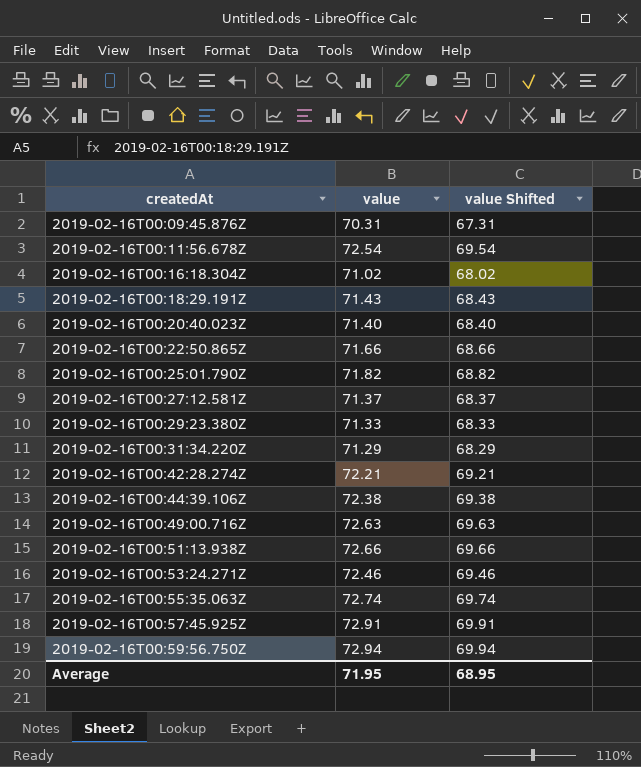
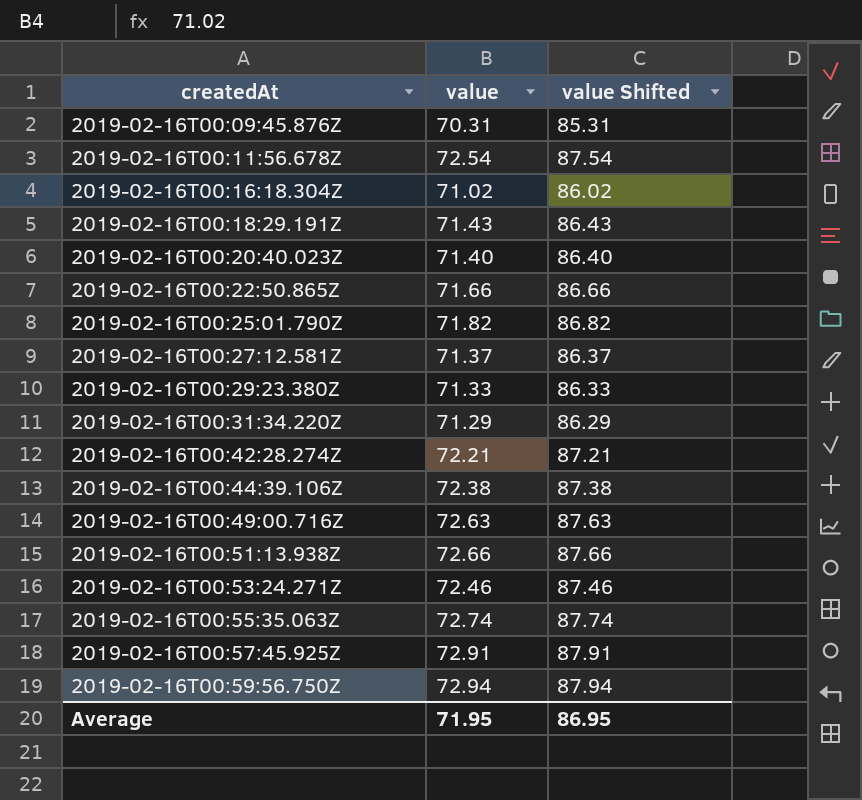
column value Shifted | formula: [value] - 3 -> [value] + 15
Average | value Shifted: 68.95 -> 86.95

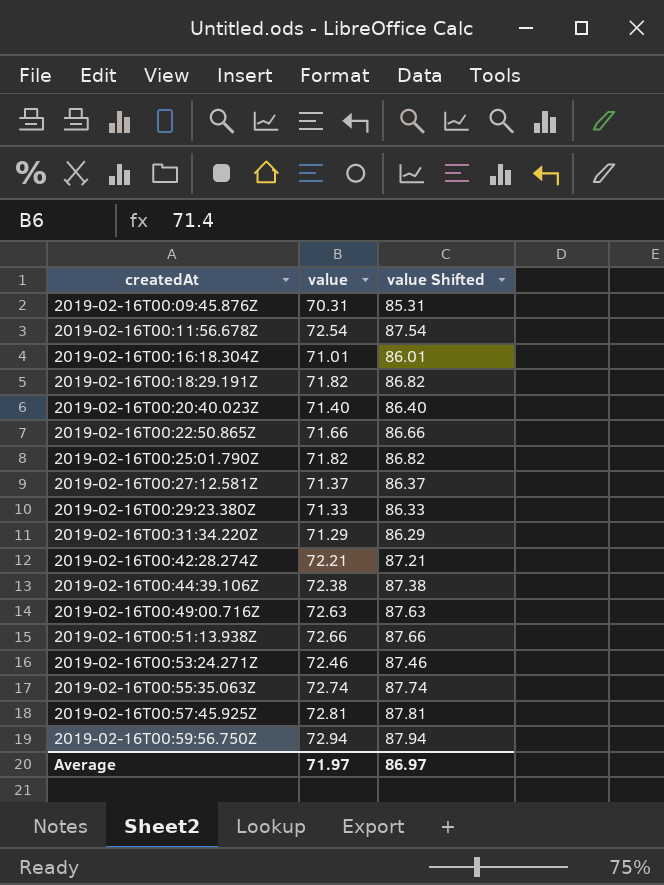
2019-02-16T00:16:18.304Z | value: 71.02 -> 71.01
2019-02-16T00:16:18.304Z | value Shifted: 86.02 -> 86.01
2019-02-16T00:18:29.191Z | value: 71.43 -> 71.82
2019-02-16T00:18:29.191Z | value Shifted: 86.43 -> 86.82
2019-02-16T00:57:45.925Z | value: 72.91 -> 72.81
2019-02-16T00:57:45.925Z | value Shifted: 87.91 -> 87.81
Average | value: 71.95 -> 71.97
Average | value Shifted: 86.95 -> 86.97

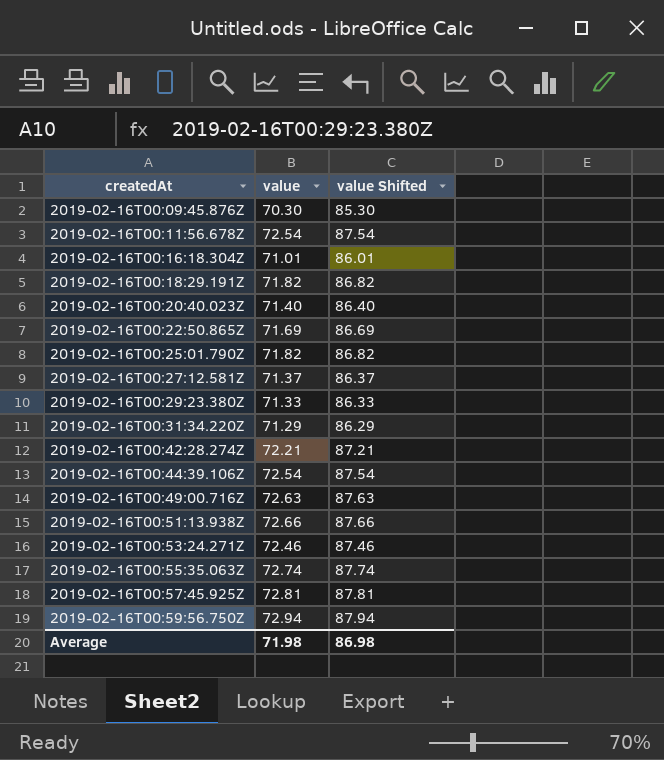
2019-02-16T00:09:45.876Z | value: 70.31 -> 70.30
2019-02-16T00:09:45.876Z | value Shifted: 85.31 -> 85.30
2019-02-16T00:22:50.865Z | value: 71.66 -> 71.69
2019-02-16T00:22:50.865Z | value Shifted: 86.66 -> 86.69
2019-02-16T00:44:39.106Z | value: 72.38 -> 72.54
2019-02-16T00:44:39.106Z | value Shifted: 87.38 -> 87.54
Average | value: 71.97 -> 71.98
Average | value Shifted: 86.97 -> 86.98

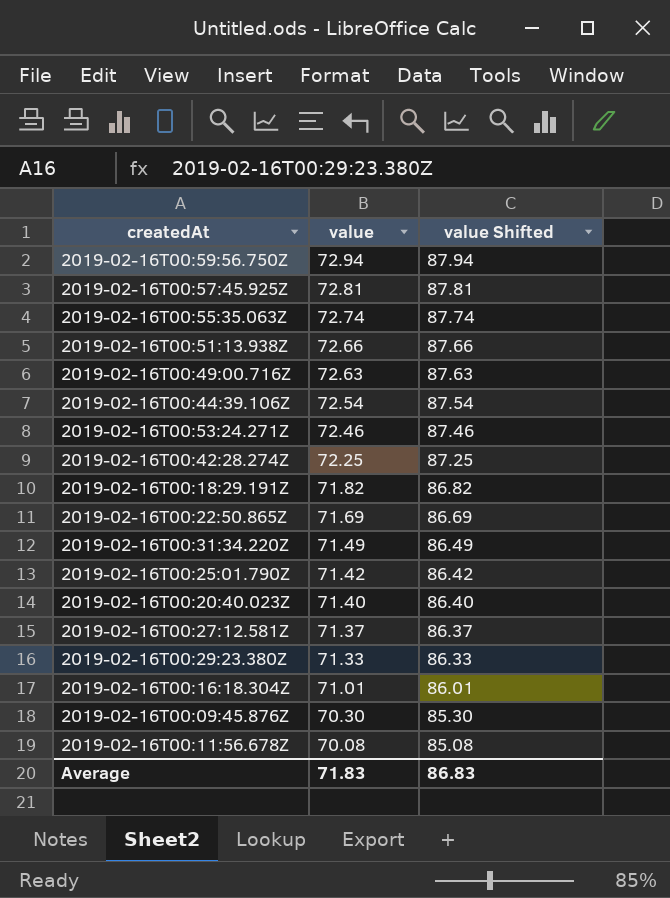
row order: createdAt ascending -> value descending
2019-02-16T00:42:28.274Z | value: 72.21 -> 72.25
2019-02-16T00:42:28.274Z | value Shifted: 87.21 -> 87.25
2019-02-16T00:31:34.220Z | value: 71.29 -> 71.49
2019-02-16T00:31:34.220Z | value Shifted: 86.29 -> 86.49
2019-02-16T00:25:01.790Z | value: 71.82 -> 71.42
2019-02-16T00:25:01.790Z | value Shifted: 86.82 -> 86.42
2019-02-16T00:11:56.678Z | value: 72.54 -> 70.08
2019-02-16T00:11:56.678Z | value Shifted: 87.54 -> 85.08
Average | value: 71.98 -> 71.83
Average | value Shifted: 86.98 -> 86.83

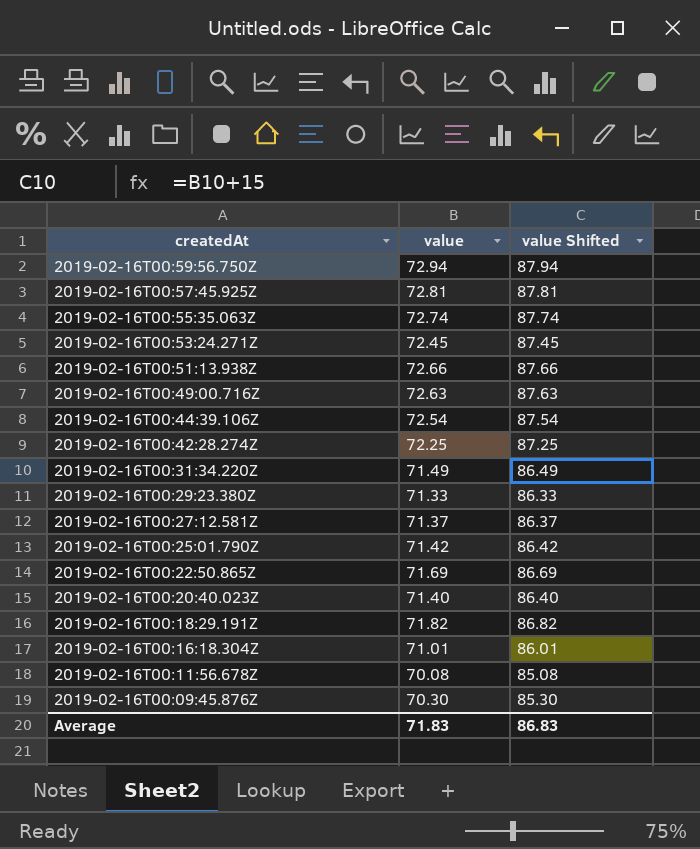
row order: value descending -> createdAt descending
2019-02-16T00:53:24.271Z | value: 72.46 -> 72.45
2019-02-16T00:53:24.271Z | value Shifted: 87.46 -> 87.45

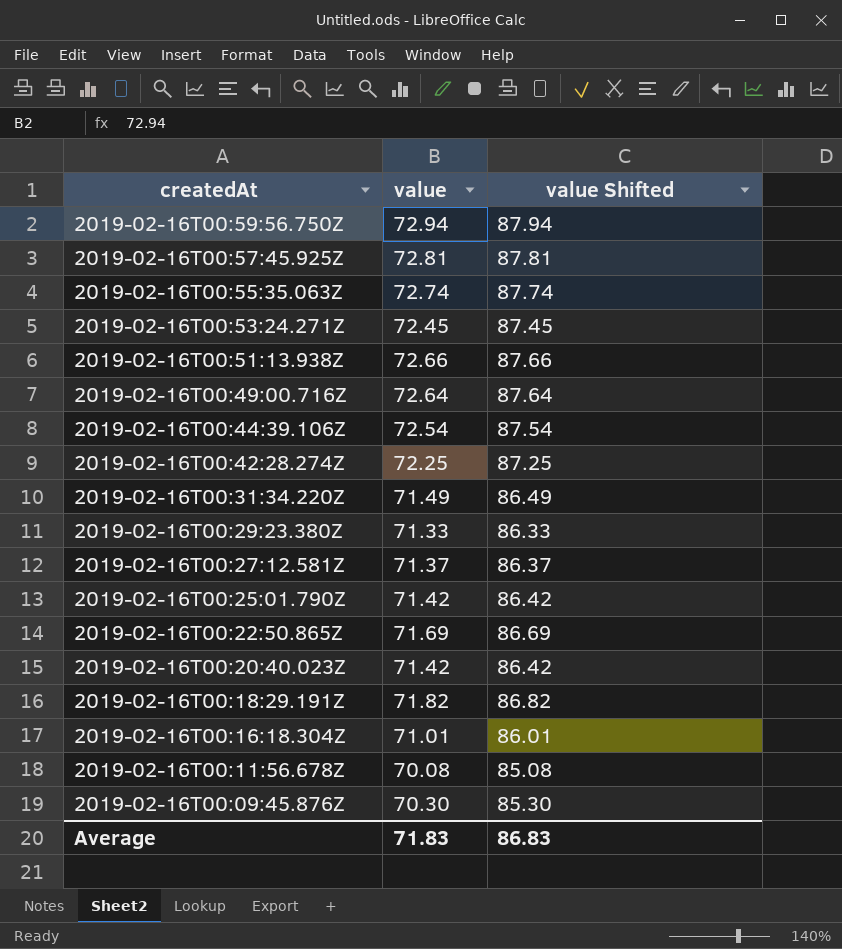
2019-02-16T00:49:00.716Z | value: 72.63 -> 72.64
2019-02-16T00:49:00.716Z | value Shifted: 87.63 -> 87.64
2019-02-16T00:20:40.023Z | value: 71.40 -> 71.42
2019-02-16T00:20:40.023Z | value Shifted: 86.40 -> 86.42

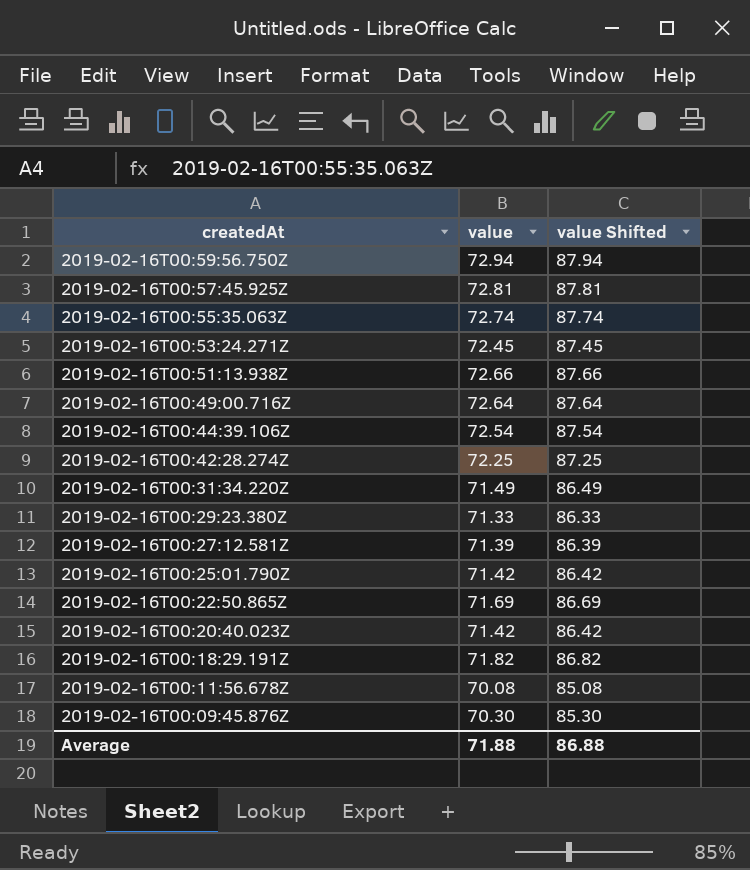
row 2019-02-16T00:16:18.304Z: 71.01 | 86.01 -> none
2019-02-16T00:27:12.581Z | value: 71.37 -> 71.39
2019-02-16T00:27:12.581Z | value Shifted: 86.37 -> 86.39
Average | value: 71.83 -> 71.88
Average | value Shifted: 86.83 -> 86.88

